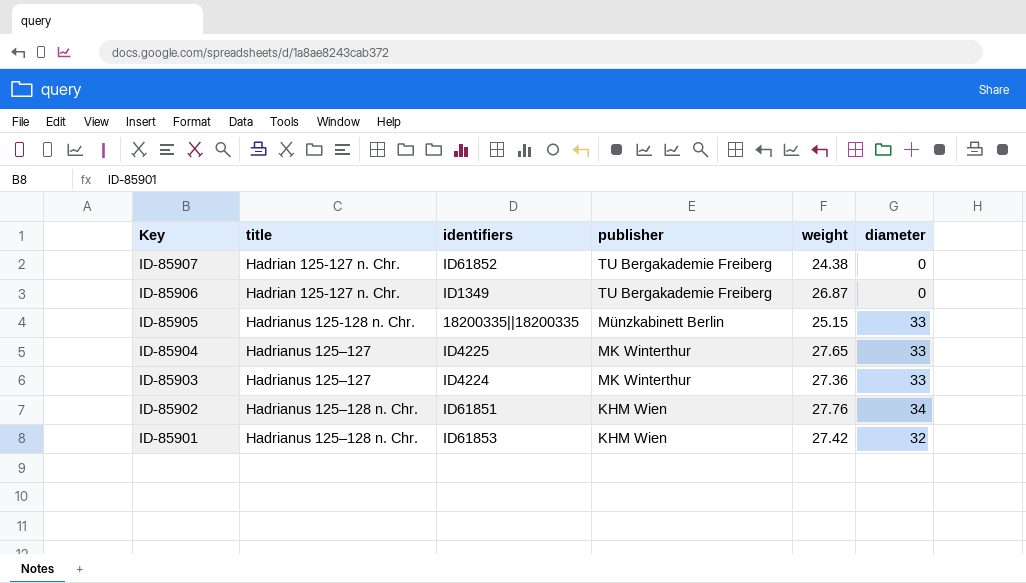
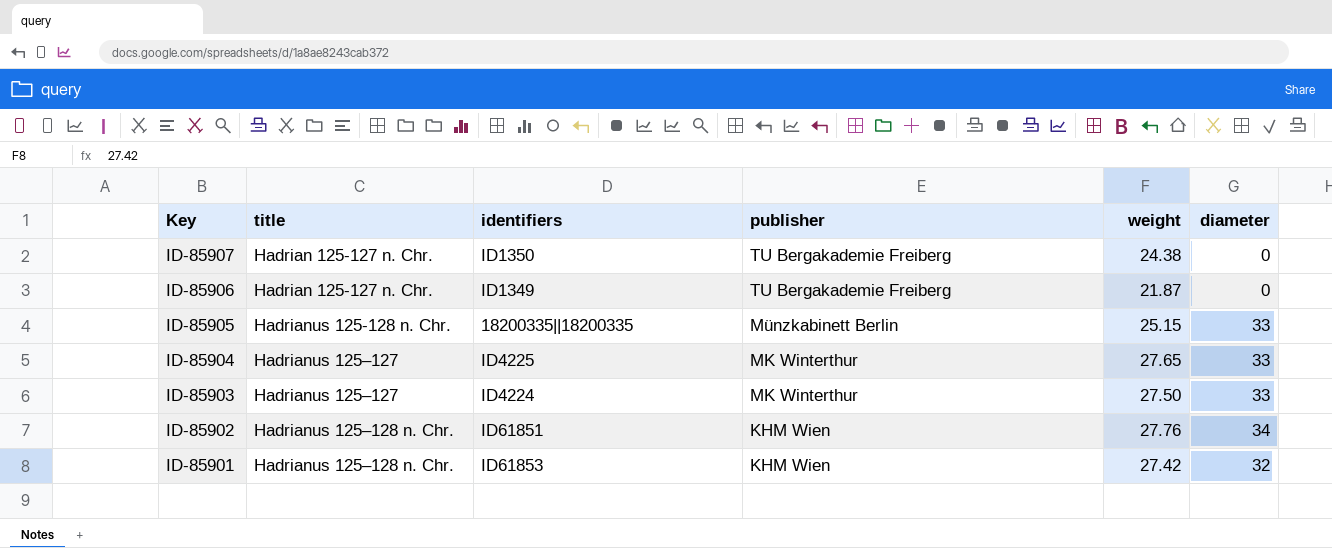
ID-85907 | identifiers: ID61852 -> ID1350
ID-85906 | weight: 26.87 -> 21.87
ID-85903 | weight: 27.36 -> 27.50

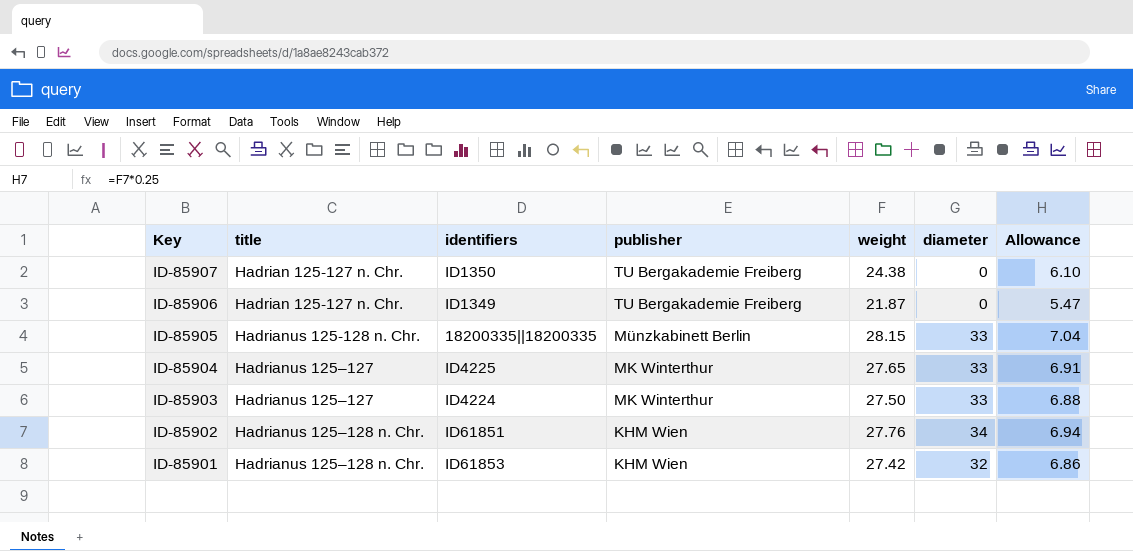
column Allowance | formula: none -> [weight] * 0.25
ID-85905 | weight: 25.15 -> 28.15

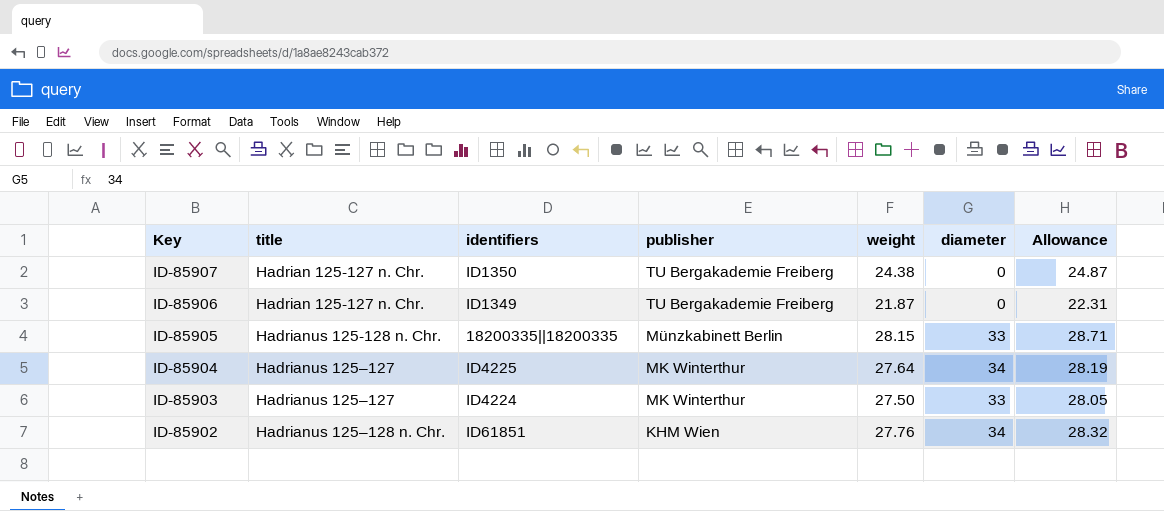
column Allowance | formula: [weight] * 0.25 -> [weight] * 1.02
row ID-85901: Hadrianus 125–128 n. Chr. | ID61853 | KHM Wien | 27.42 | 32 | 6.86 -> none
ID-85904 | weight: 27.65 -> 27.64
ID-85904 | diameter: 33 -> 34

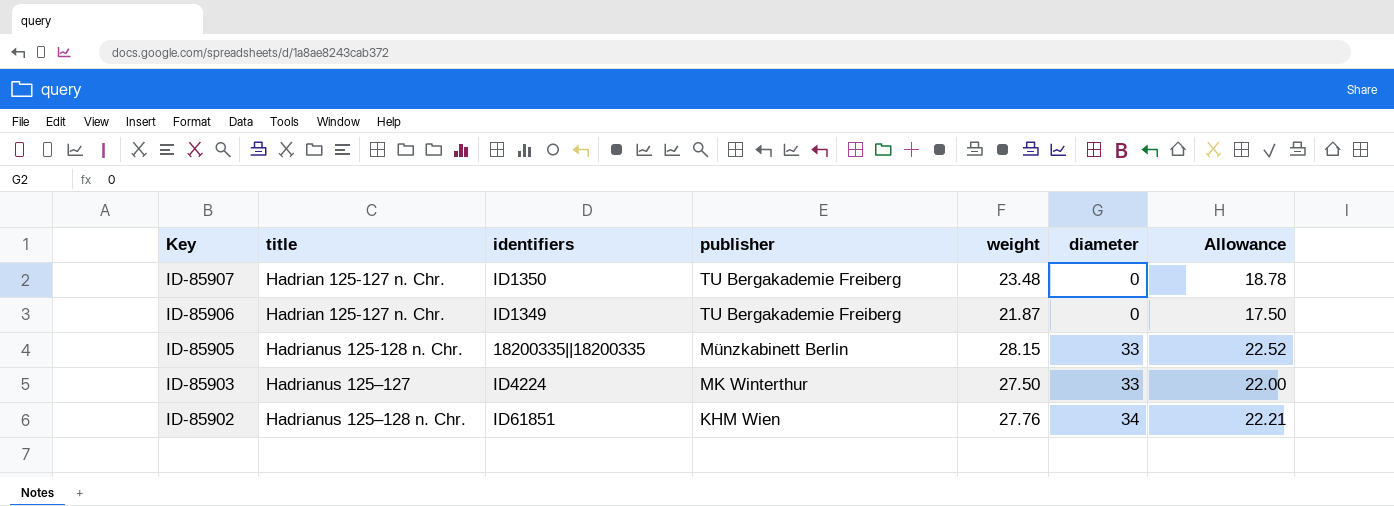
column Allowance | formula: [weight] * 1.02 -> [weight] * 0.8
row ID-85904: Hadrianus 125–127 | ID4225 | MK Winterthur | 27.64 | 34 | 28.19 -> none
ID-85907 | weight: 24.38 -> 23.48

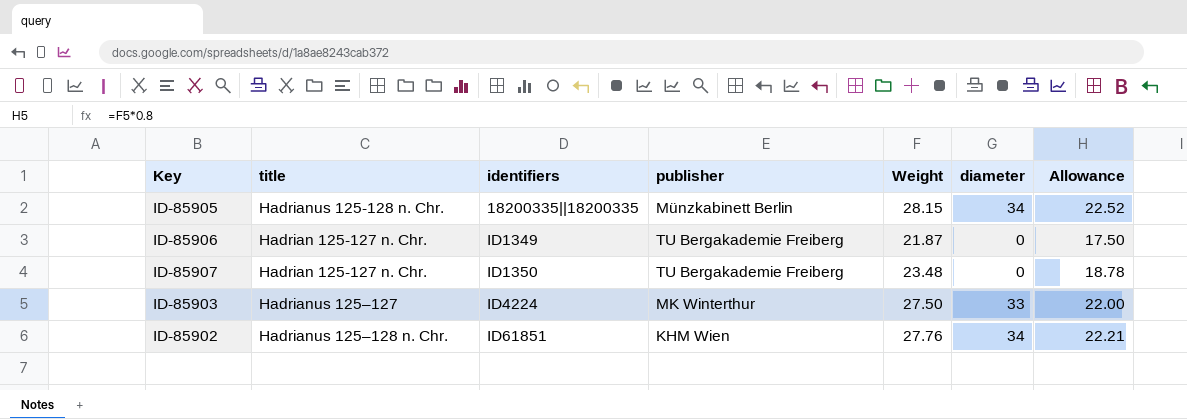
row order: Key descending -> identifiers ascending
column name: weight -> Weight
ID-85905 | diameter: 33 -> 34

